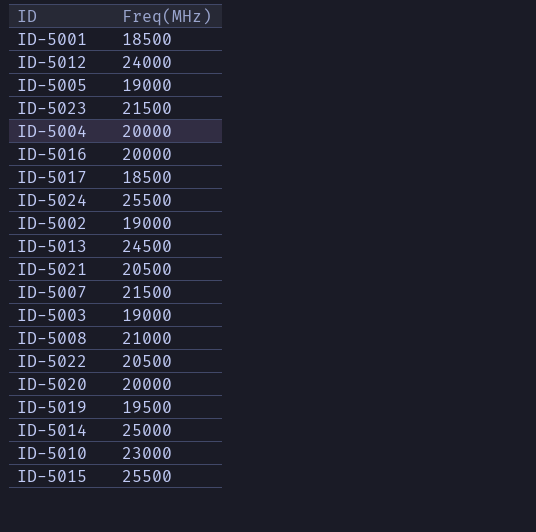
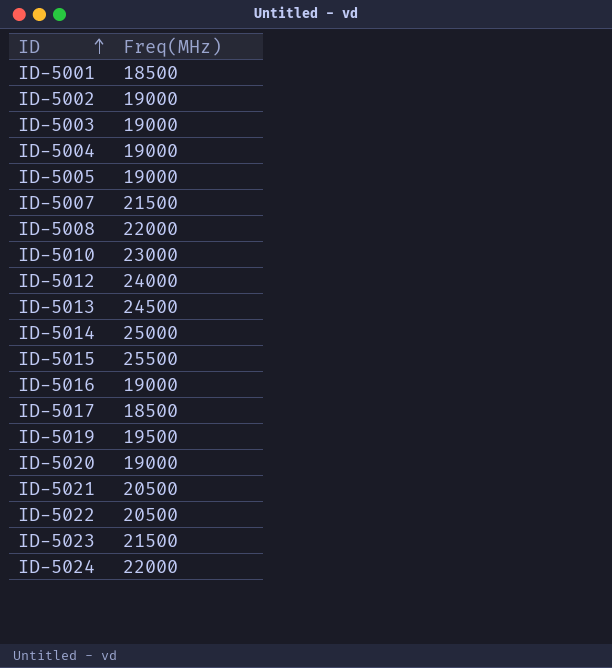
row order: none -> ID ascending
ID-5004 | Freq(MHz): 20000 -> 19000
ID-5008 | Freq(MHz): 21000 -> 22000
ID-5016 | Freq(MHz): 20000 -> 19000
ID-5020 | Freq(MHz): 20000 -> 19000
ID-5024 | Freq(MHz): 25500 -> 22000

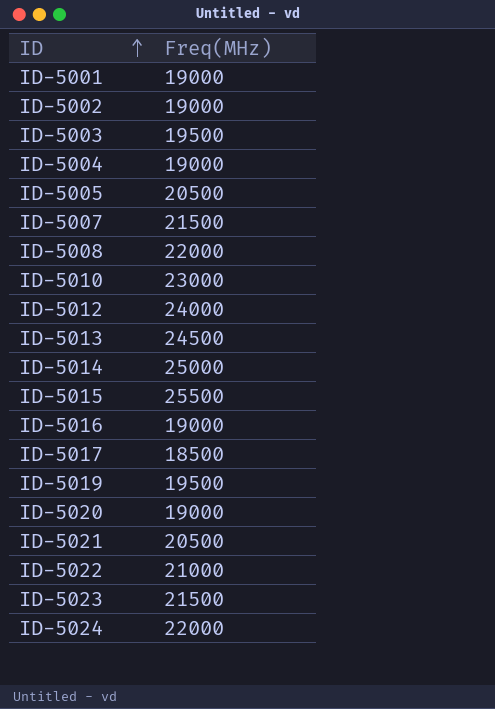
ID-5001 | Freq(MHz): 18500 -> 19000
ID-5003 | Freq(MHz): 19000 -> 19500
ID-5005 | Freq(MHz): 19000 -> 20500
ID-5022 | Freq(MHz): 20500 -> 21000

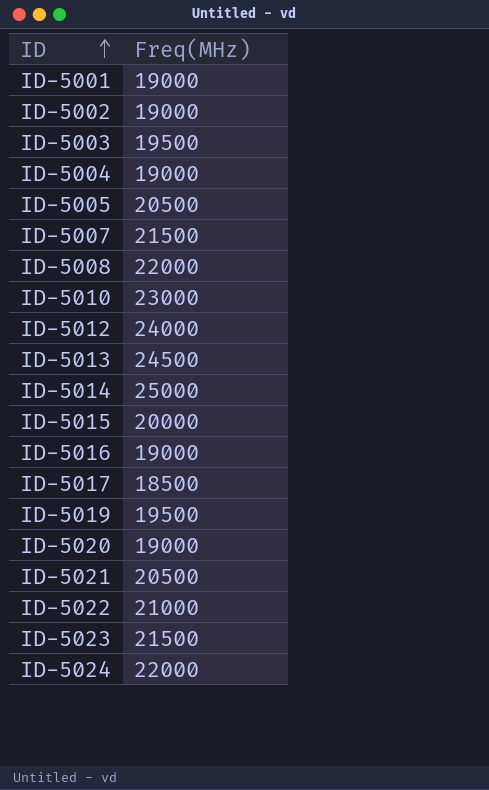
ID-5015 | Freq(MHz): 25500 -> 20000

